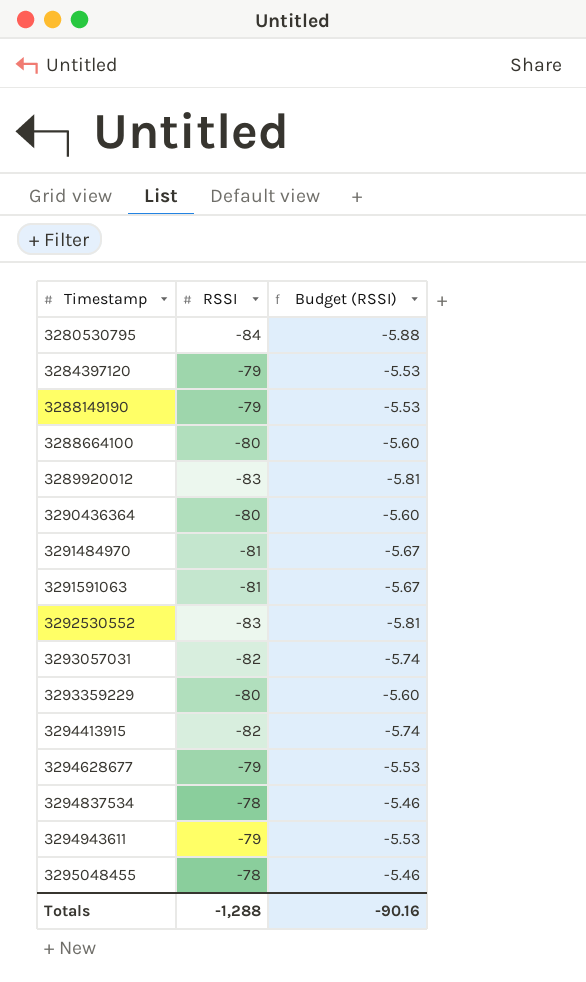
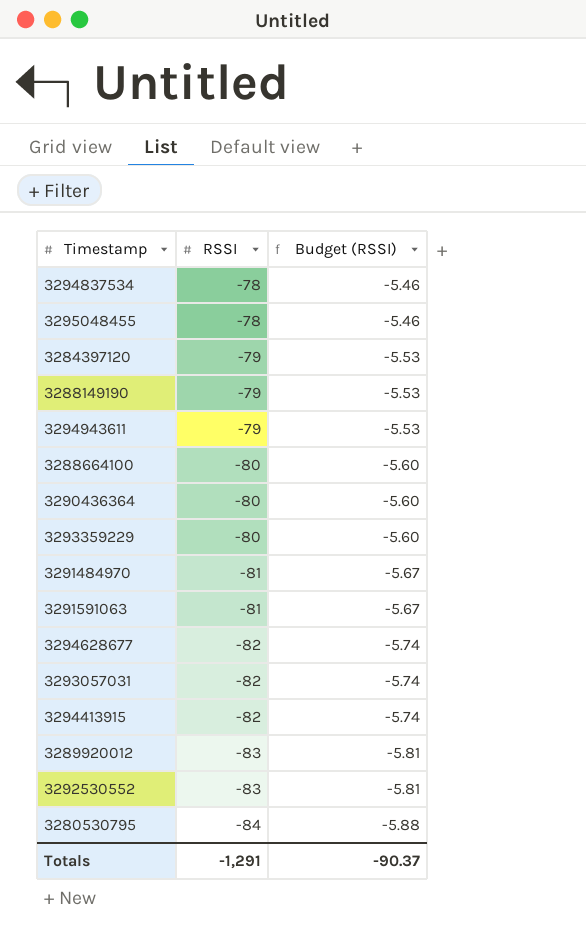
row order: Timestamp ascending -> RSSI descending
3294628677 | RSSI: -79 -> -82
3294628677 | Budget (RSSI): -5.53 -> -5.74
Totals | RSSI: -1,288 -> -1,291
Totals | Budget (RSSI): -90.16 -> -90.37

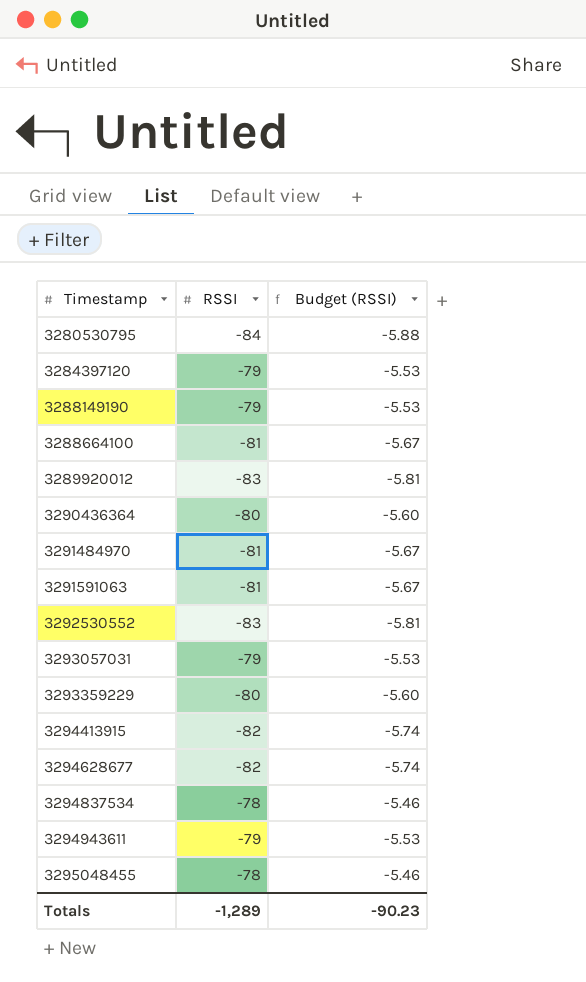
row order: RSSI descending -> Timestamp ascending
3288664100 | RSSI: -80 -> -81
3288664100 | Budget (RSSI): -5.60 -> -5.67
3293057031 | RSSI: -82 -> -79
3293057031 | Budget (RSSI): -5.74 -> -5.53
Totals | RSSI: -1,291 -> -1,289
Totals | Budget (RSSI): -90.37 -> -90.23

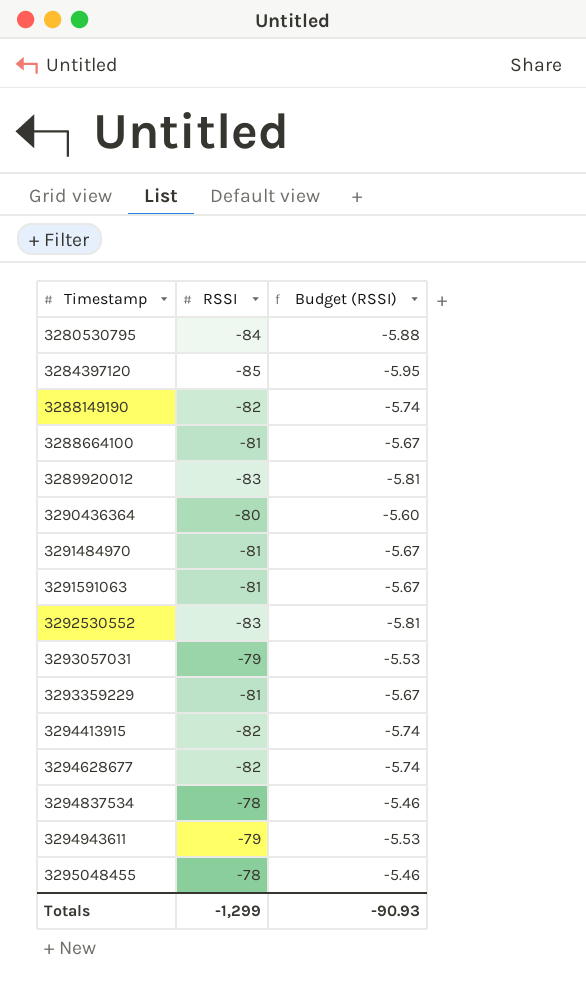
3284397120 | RSSI: -79 -> -85
3284397120 | Budget (RSSI): -5.53 -> -5.95
3288149190 | RSSI: -79 -> -82
3288149190 | Budget (RSSI): -5.53 -> -5.74
3293359229 | RSSI: -80 -> -81
3293359229 | Budget (RSSI): -5.60 -> -5.67
Totals | RSSI: -1,289 -> -1,299
Totals | Budget (RSSI): -90.23 -> -90.93

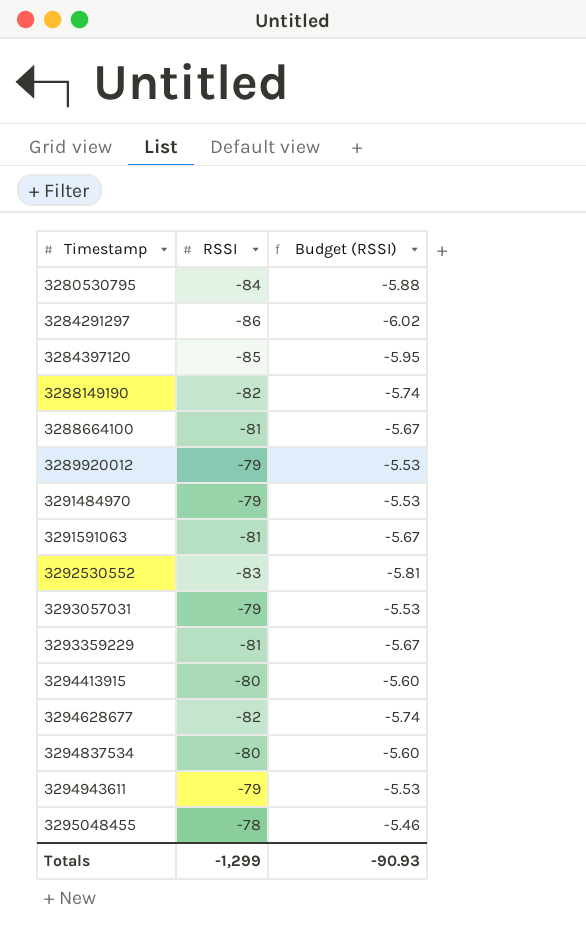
row 3290436364: -80 | -5.60 -> none
row 3284291297: none -> -86 | -6.02
3289920012 | RSSI: -83 -> -79
3289920012 | Budget (RSSI): -5.81 -> -5.53
3291484970 | RSSI: -81 -> -79
3291484970 | Budget (RSSI): -5.67 -> -5.53
3294413915 | RSSI: -82 -> -80
3294413915 | Budget (RSSI): -5.74 -> -5.60
3294837534 | RSSI: -78 -> -80
3294837534 | Budget (RSSI): -5.46 -> -5.60

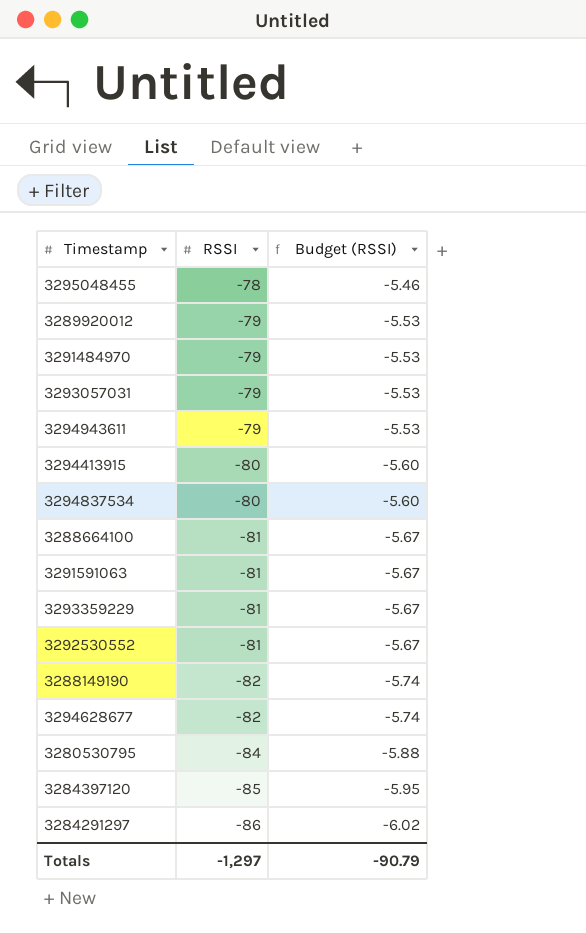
row order: Timestamp ascending -> RSSI descending
3292530552 | RSSI: -83 -> -81
3292530552 | Budget (RSSI): -5.81 -> -5.67
Totals | RSSI: -1,299 -> -1,297
Totals | Budget (RSSI): -90.93 -> -90.79

